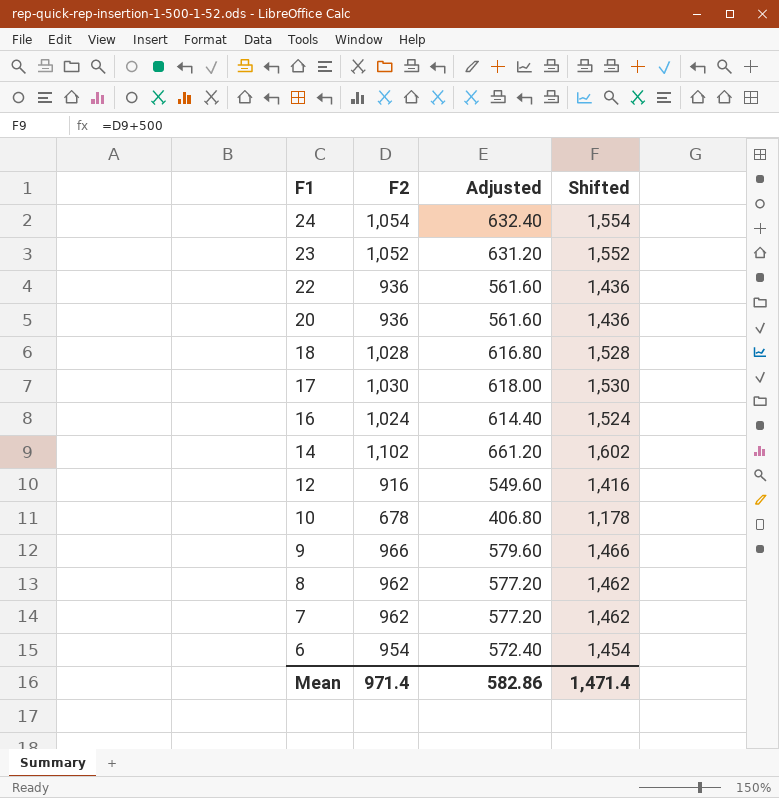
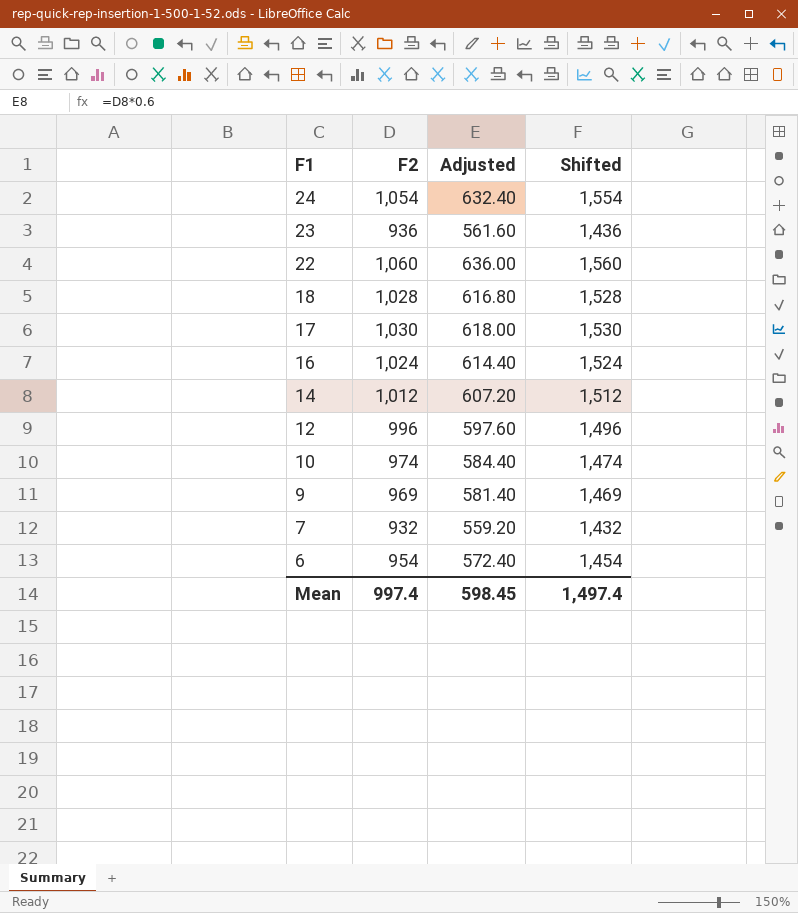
row 20: 936 | 561.60 | 1,436 -> none
row 8: 962 | 577.20 | 1,462 -> none
23 | F2: 1,052 -> 936
23 | Adjusted: 631.20 -> 561.60
23 | Shifted: 1,552 -> 1,436
22 | F2: 936 -> 1,060
22 | Adjusted: 561.60 -> 636.00
22 | Shifted: 1,436 -> 1,560
14 | F2: 1,102 -> 1,012
14 | Adjusted: 661.20 -> 607.20
14 | Shifted: 1,602 -> 1,512
12 | F2: 916 -> 996
12 | Adjusted: 549.60 -> 597.60
12 | Shifted: 1,416 -> 1,496
10 | F2: 678 -> 974
10 | Adjusted: 406.80 -> 584.40
10 | Shifted: 1,178 -> 1,474
9 | F2: 966 -> 969
9 | Adjusted: 579.60 -> 581.40
9 | Shifted: 1,466 -> 1,469
7 | F2: 962 -> 932
7 | Adjusted: 577.20 -> 559.20
7 | Shifted: 1,462 -> 1,432
Mean | F2: 971.4 -> 997.4
Mean | Adjusted: 582.86 -> 598.45
Mean | Shifted: 1,471.4 -> 1,497.4

